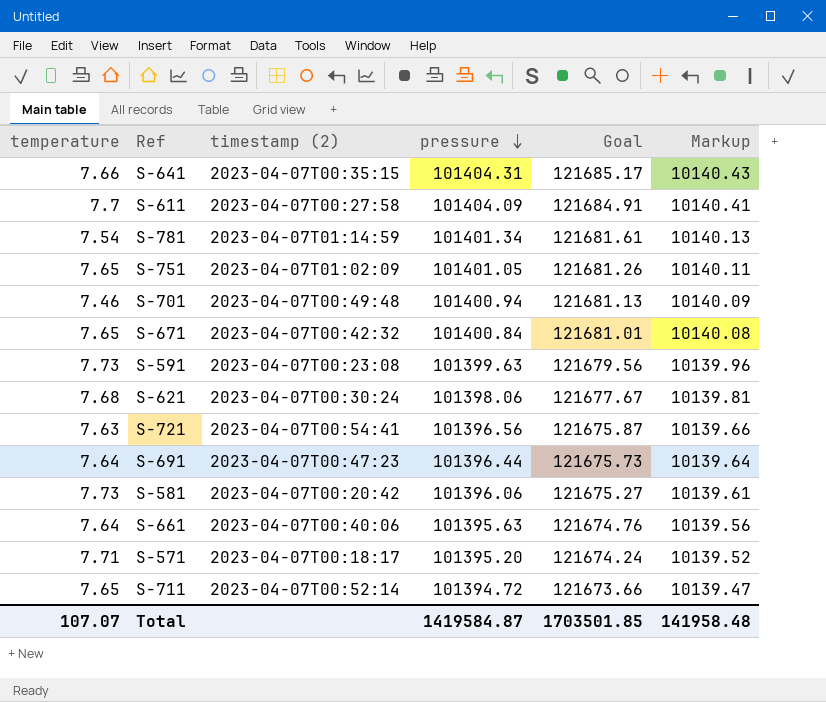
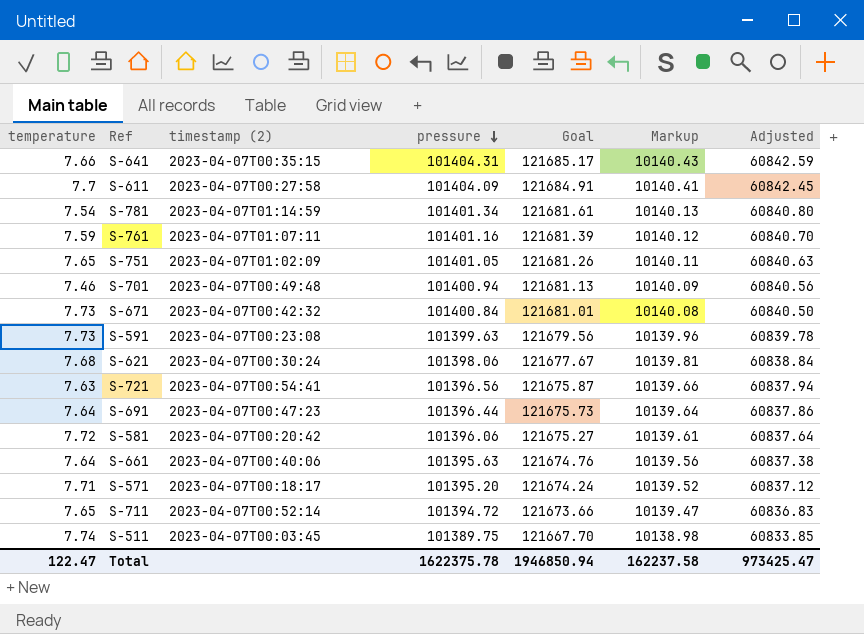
column Adjusted | formula: none -> [pressure] * 0.6
row S-761: none -> 7.59 | 2023-04-07T01:07:11 | 101401.16 | 121681.39 | 10140.12 | 60840.70
S-671 | temperature: 7.65 -> 7.73
S-581 | temperature: 7.73 -> 7.72
row S-511: none -> 7.74 | 2023-04-07T00:03:45 | 101389.75 | 121667.70 | 10138.98 | 60833.85
Total | temperature: 107.07 -> 122.47
Total | pressure: 1419584.87 -> 1622375.78
Total | Goal: 1703501.85 -> 1946850.94
Total | Markup: 141958.48 -> 162237.58

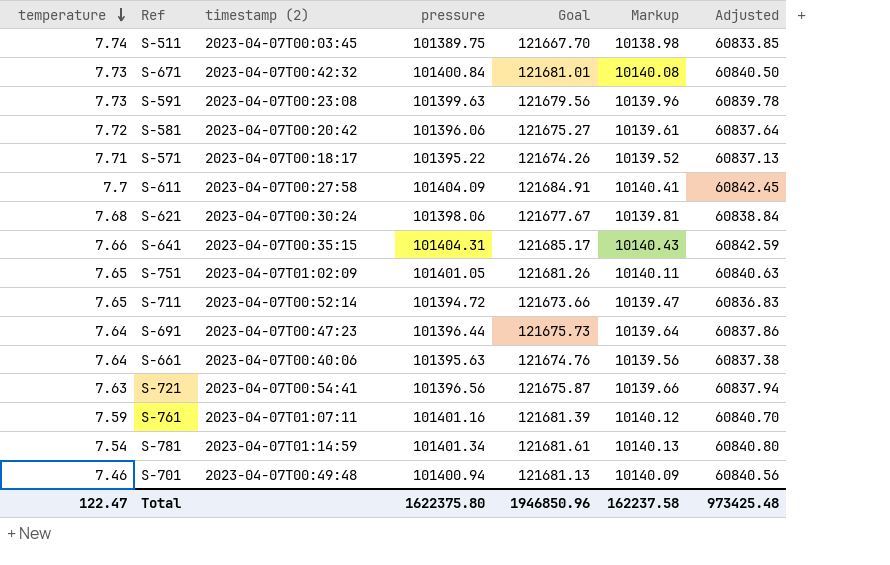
row order: pressure descending -> temperature descending
S-571 | pressure: 101395.20 -> 101395.22
S-571 | Goal: 121674.24 -> 121674.26
S-571 | Adjusted: 60837.12 -> 60837.13
Total | pressure: 1622375.78 -> 1622375.80
Total | Goal: 1946850.94 -> 1946850.96
Total | Adjusted: 973425.47 -> 973425.48

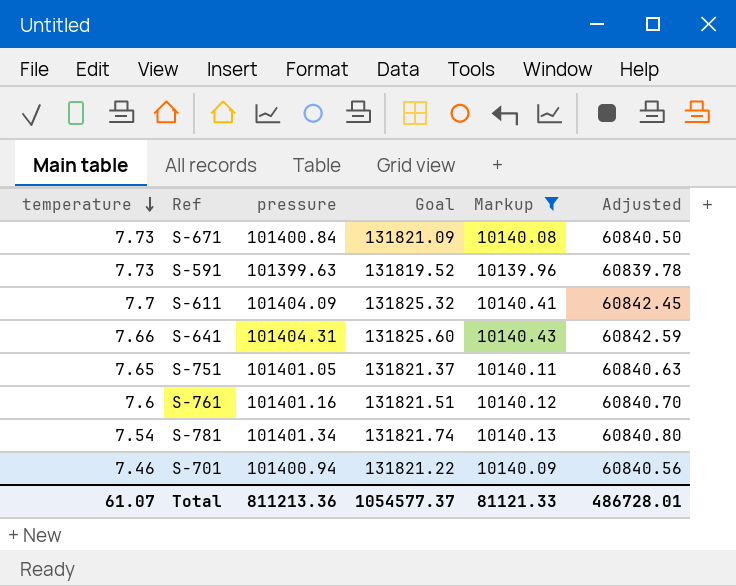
filter: none -> Markup >= 10139.96
column timestamp (2) | position: 3 -> none
column Goal | formula: [pressure] * 1.2 -> [pressure] * 1.3
S-761 | temperature: 7.59 -> 7.6
Total | temperature: 122.47 -> 61.07
Total | pressure: 1622375.80 -> 811213.36
Total | Goal: 1946850.96 -> 1054577.37
Total | Markup: 162237.58 -> 81121.33
Total | Adjusted: 973425.48 -> 486728.01

